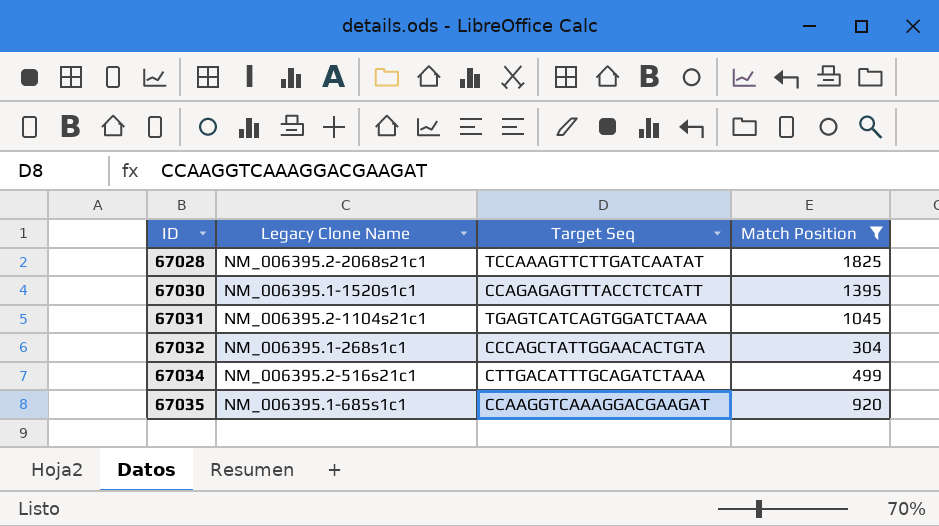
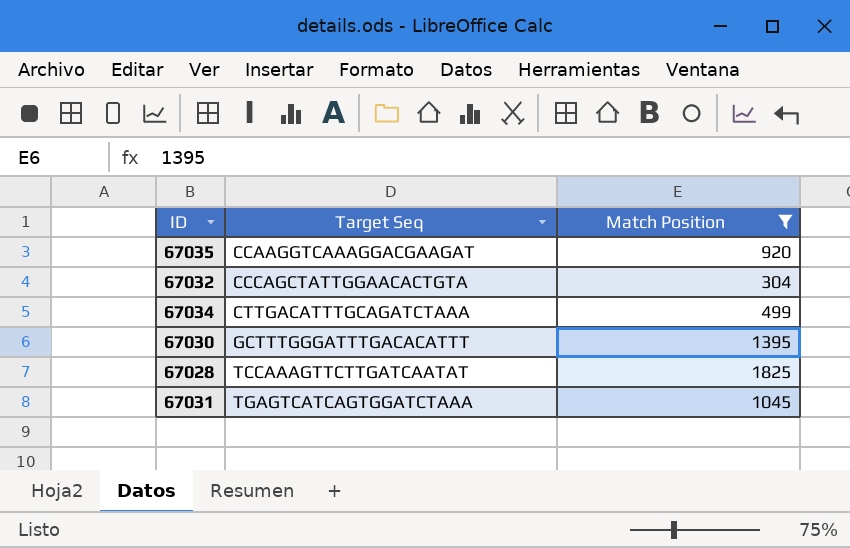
row order: ID ascending -> Target Seq ascending
column Legacy Clone Name | position: 2 -> none
67030 | Target Seq: CCAGAGAGTTTACCTCTCATT -> GCTTTGGGATTTGACACATTT

